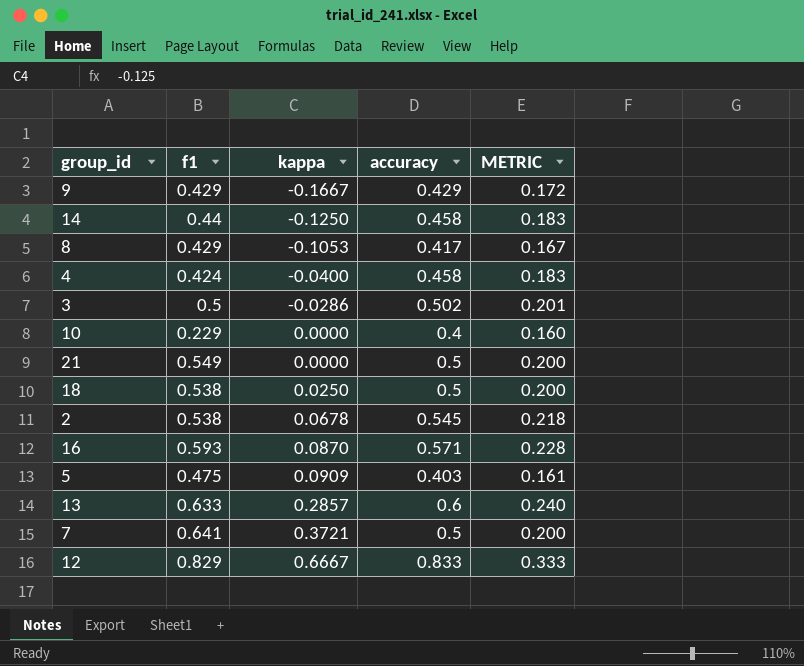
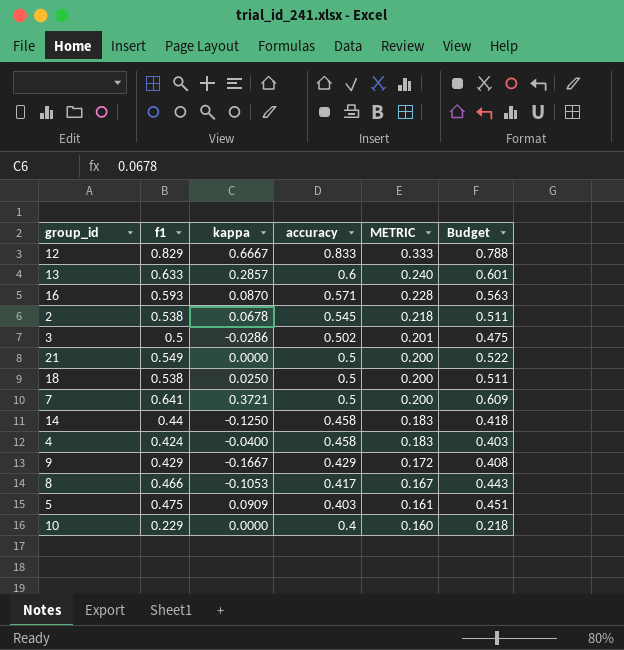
row order: kappa ascending -> accuracy descending
column Budget | formula: none -> [f1] * 0.95
8 | f1: 0.429 -> 0.466

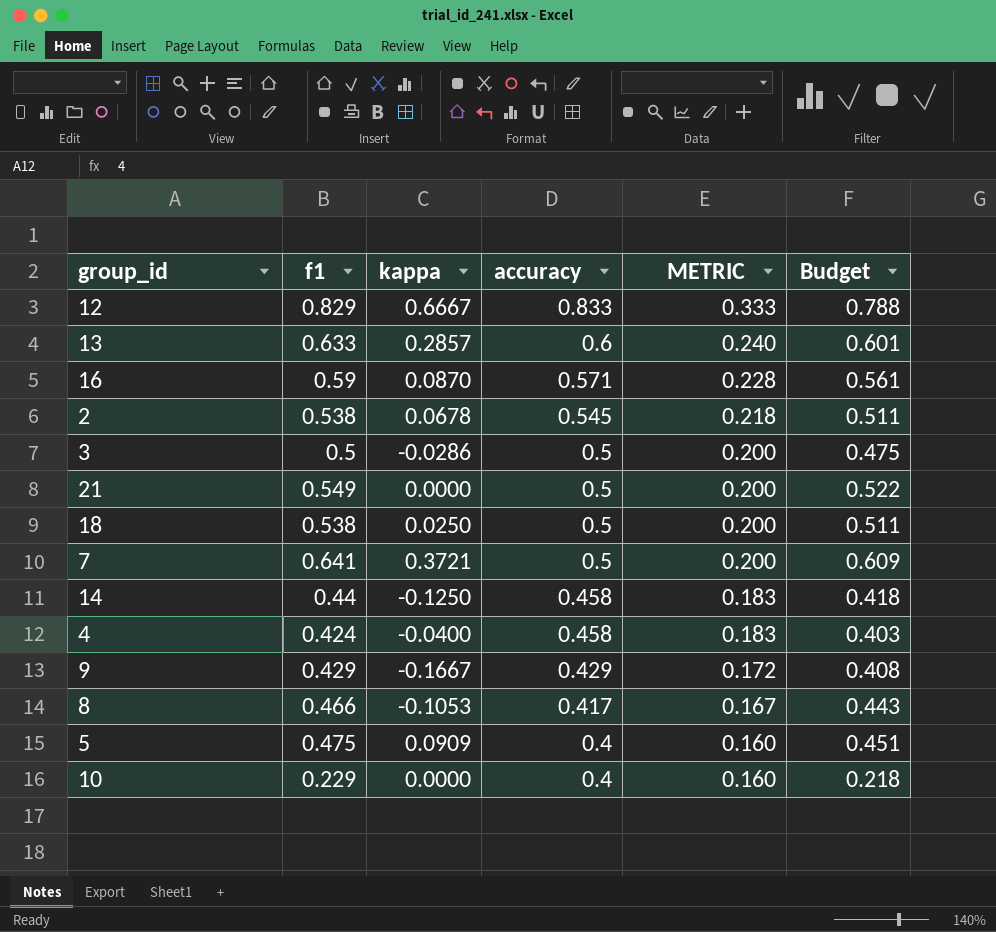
16 | f1: 0.593 -> 0.59
16 | Budget: 0.563 -> 0.561
3 | accuracy: 0.502 -> 0.5
3 | METRIC: 0.201 -> 0.200
5 | accuracy: 0.403 -> 0.4
5 | METRIC: 0.161 -> 0.160

